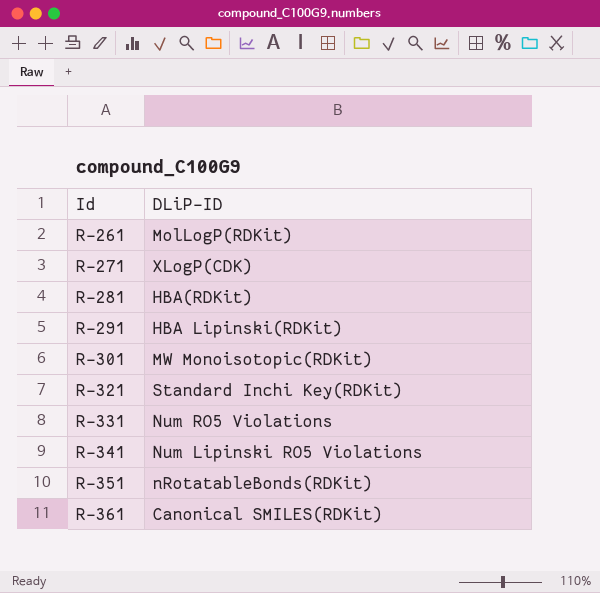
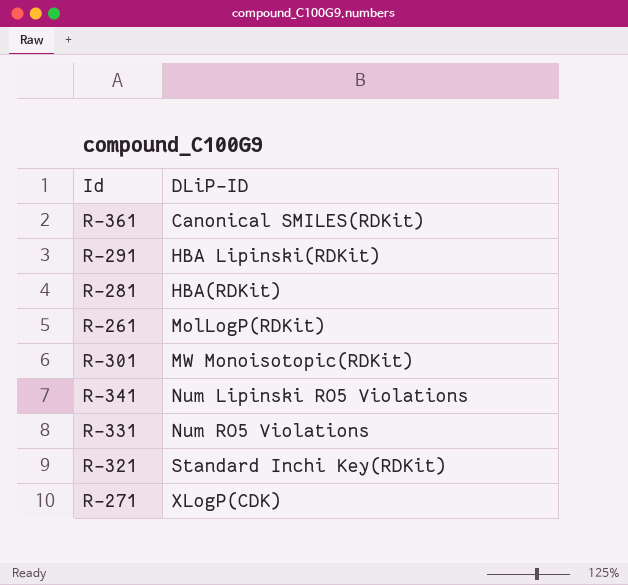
row order: Id ascending -> DLiP-ID ascending
row R-351: nRotatableBonds(RDKit) -> none

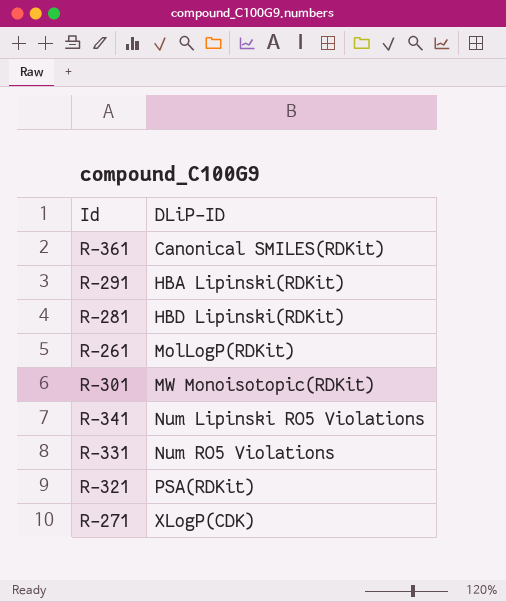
R-281 | DLiP-ID: HBA(RDKit) -> HBD Lipinski(RDKit)
R-321 | DLiP-ID: Standard Inchi Key(RDKit) -> PSA(RDKit)

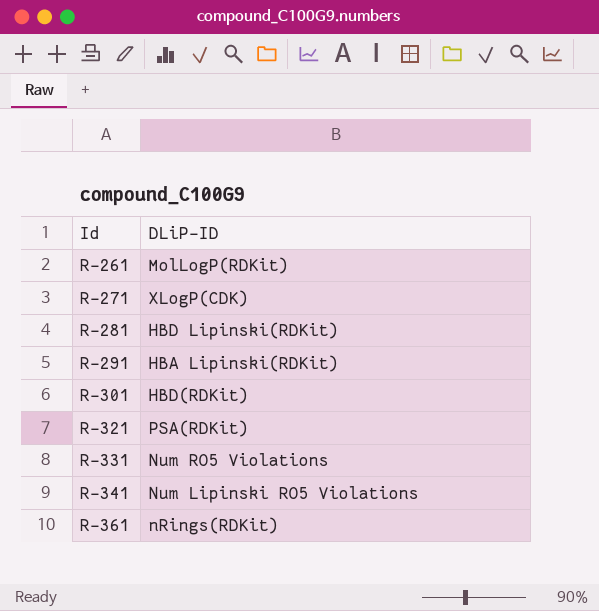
row order: DLiP-ID ascending -> Id ascending
R-301 | DLiP-ID: MW Monoisotopic(RDKit) -> HBD(RDKit)
R-361 | DLiP-ID: Canonical SMILES(RDKit) -> nRings(RDKit)

